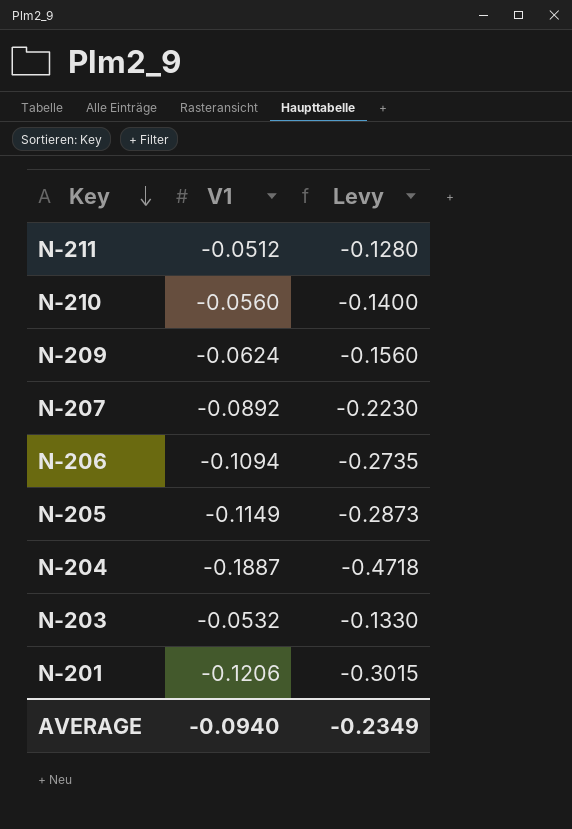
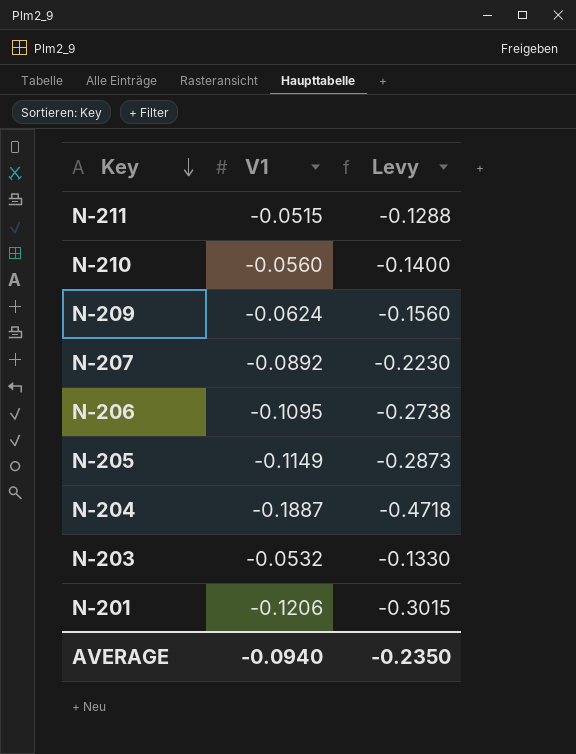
N-211 | V1: -0.0512 -> -0.0515
N-211 | Levy: -0.1280 -> -0.1288
N-206 | V1: -0.1094 -> -0.1095
N-206 | Levy: -0.2735 -> -0.2738
AVERAGE | Levy: -0.2349 -> -0.2350

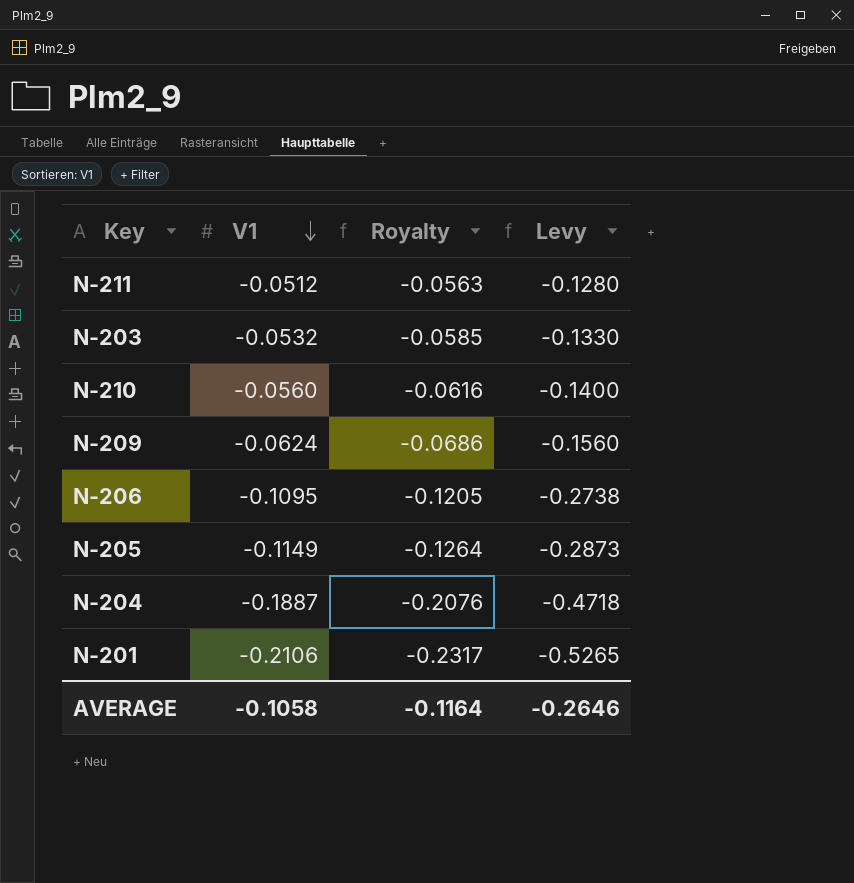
row order: Key descending -> V1 descending
column Royalty | formula: none -> [V1] * 1.1
row N-207: -0.0892 | -0.2230 -> none
N-211 | V1: -0.0515 -> -0.0512
N-211 | Levy: -0.1288 -> -0.1280
N-201 | V1: -0.1206 -> -0.2106
N-201 | Levy: -0.3015 -> -0.5265
AVERAGE | V1: -0.0940 -> -0.1058
AVERAGE | Levy: -0.2350 -> -0.2646

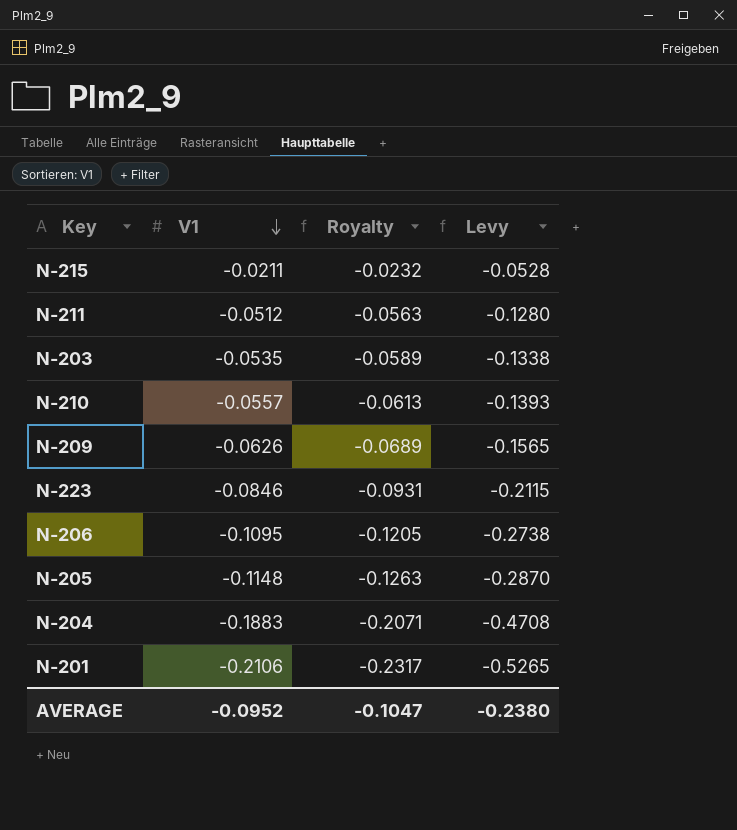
row N-215: none -> -0.0211 | -0.0232 | -0.0528
N-203 | V1: -0.0532 -> -0.0535
N-203 | Royalty: -0.0585 -> -0.0589
N-203 | Levy: -0.1330 -> -0.1338
N-210 | V1: -0.0560 -> -0.0557
N-210 | Royalty: -0.0616 -> -0.0613
N-210 | Levy: -0.1400 -> -0.1393
N-209 | V1: -0.0624 -> -0.0626
N-209 | Royalty: -0.0686 -> -0.0689
N-209 | Levy: -0.1560 -> -0.1565
row N-223: none -> -0.0846 | -0.0931 | -0.2115
N-205 | V1: -0.1149 -> -0.1148
N-205 | Royalty: -0.1264 -> -0.1263
N-205 | Levy: -0.2873 -> -0.2870
N-204 | V1: -0.1887 -> -0.1883
N-204 | Royalty: -0.2076 -> -0.2071
N-204 | Levy: -0.4718 -> -0.4708
AVERAGE | V1: -0.1058 -> -0.0952
AVERAGE | Royalty: -0.1164 -> -0.1047
AVERAGE | Levy: -0.2646 -> -0.2380

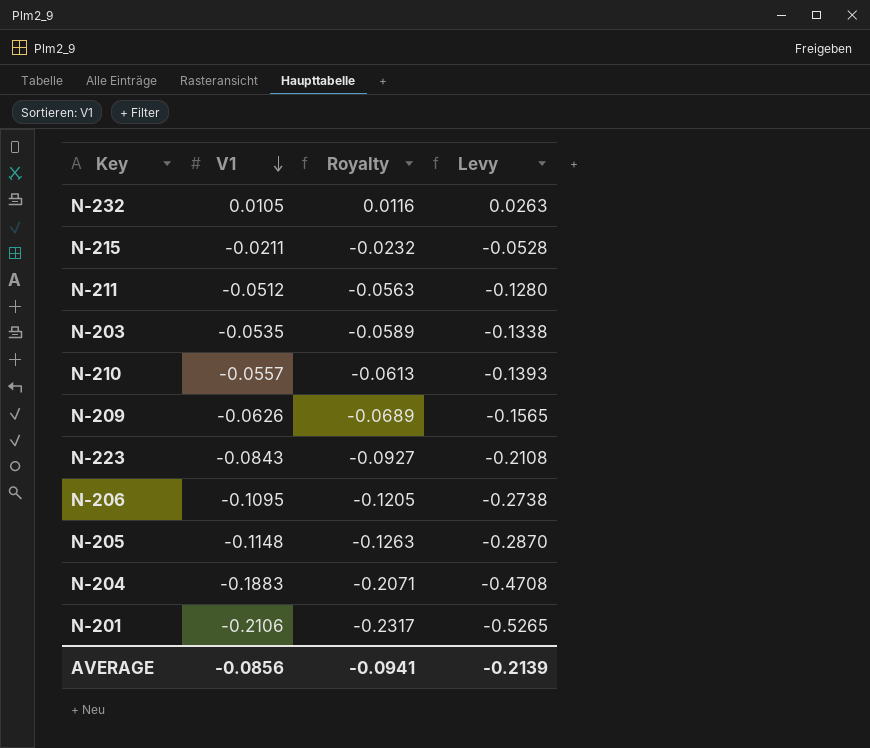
row N-232: none -> 0.0105 | 0.0116 | 0.0263
N-223 | V1: -0.0846 -> -0.0843
N-223 | Royalty: -0.0931 -> -0.0927
N-223 | Levy: -0.2115 -> -0.2108
AVERAGE | V1: -0.0952 -> -0.0856
AVERAGE | Royalty: -0.1047 -> -0.0941
AVERAGE | Levy: -0.2380 -> -0.2139

